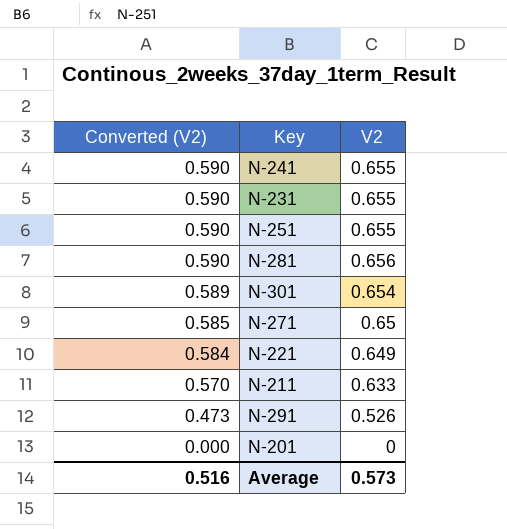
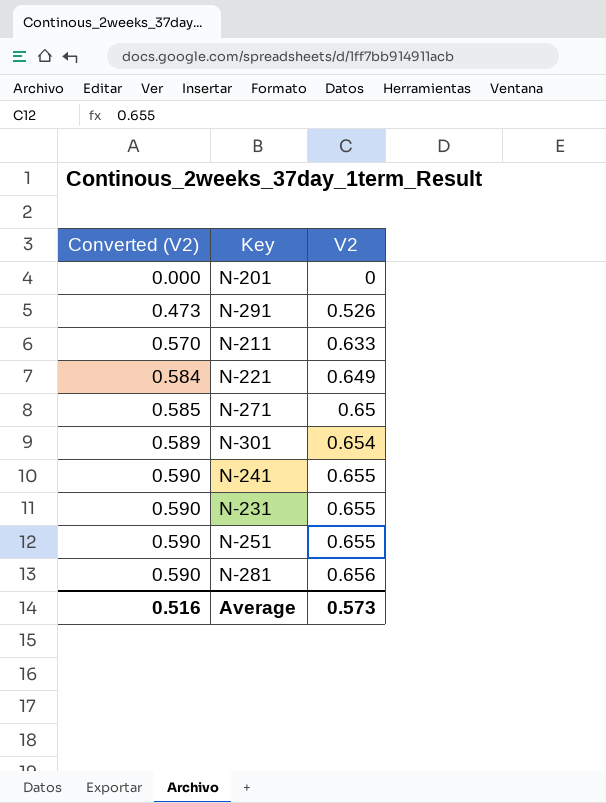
row order: Converted (V2) descending -> Converted (V2) ascending

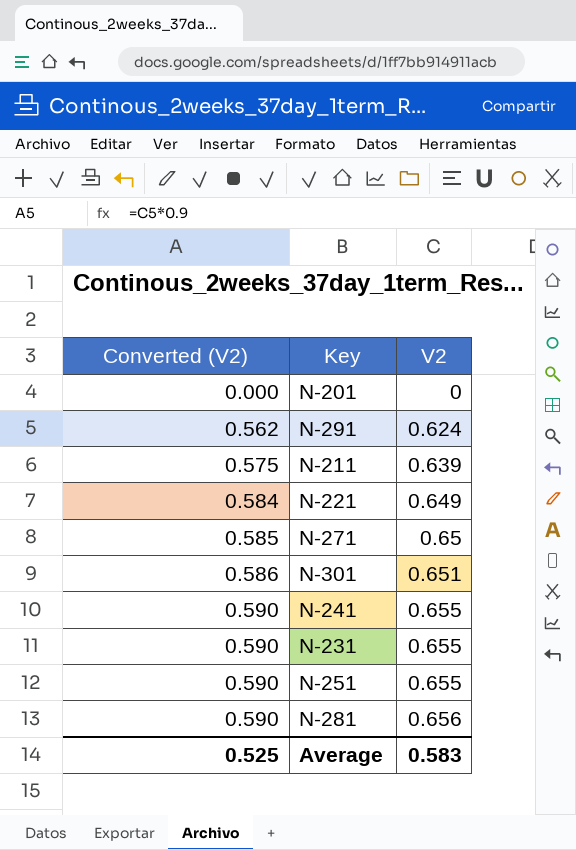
N-291 | Converted (V2): 0.473 -> 0.562
N-291 | V2: 0.526 -> 0.624
N-211 | Converted (V2): 0.570 -> 0.575
N-211 | V2: 0.633 -> 0.639
N-301 | Converted (V2): 0.589 -> 0.586
N-301 | V2: 0.654 -> 0.651
Average | Converted (V2): 0.516 -> 0.525
Average | V2: 0.573 -> 0.583

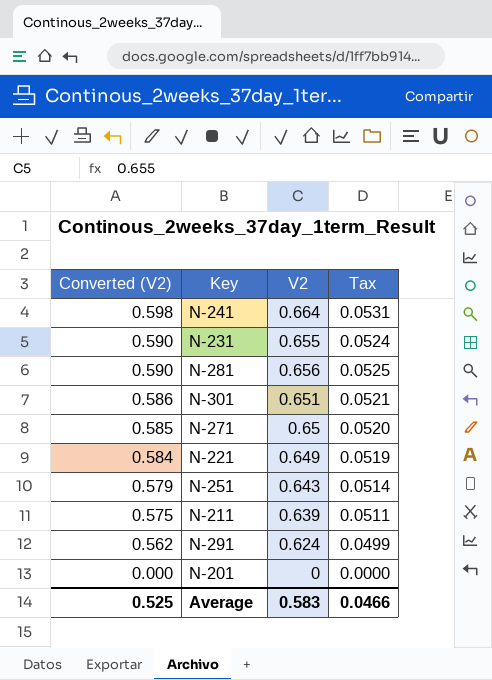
row order: Converted (V2) ascending -> Converted (V2) descending
column Tax | formula: none -> [V2] * 0.08
N-241 | Converted (V2): 0.590 -> 0.598
N-241 | V2: 0.655 -> 0.664
N-251 | Converted (V2): 0.590 -> 0.579
N-251 | V2: 0.655 -> 0.643

